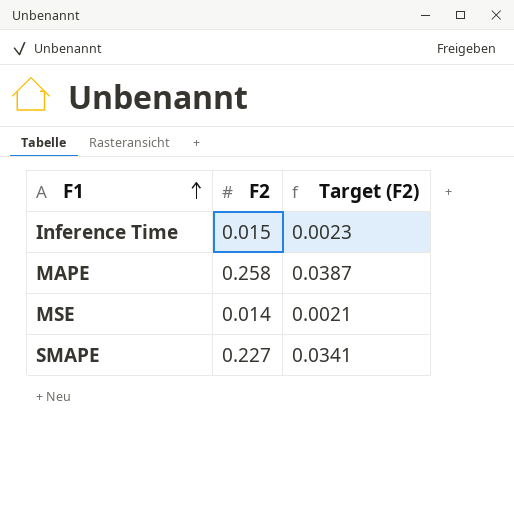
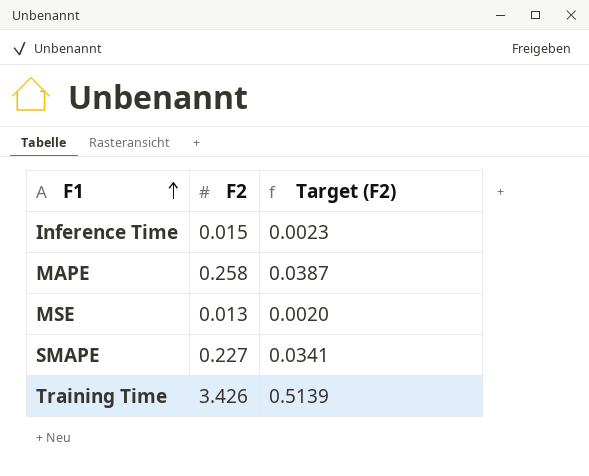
MSE | F2: 0.014 -> 0.013
MSE | Target (F2): 0.0021 -> 0.0020
row Training Time: none -> 3.426 | 0.5139

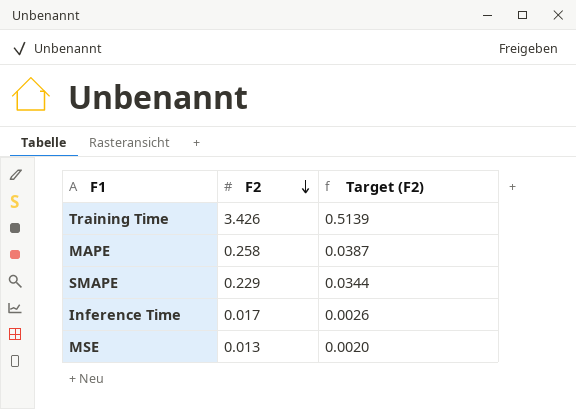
row order: F1 ascending -> F2 descending
SMAPE | F2: 0.227 -> 0.229
SMAPE | Target (F2): 0.0341 -> 0.0344
Inference Time | F2: 0.015 -> 0.017
Inference Time | Target (F2): 0.0023 -> 0.0026

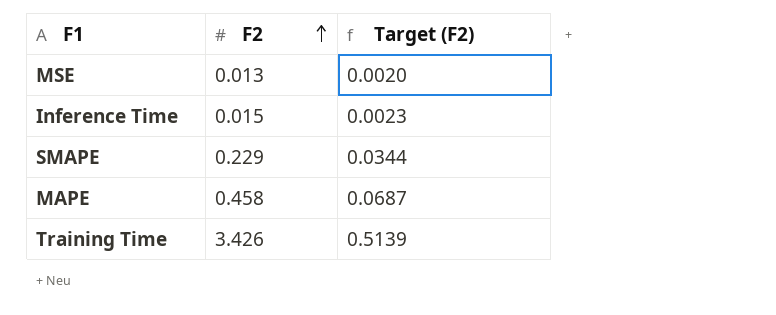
row order: F2 descending -> F2 ascending
Inference Time | F2: 0.017 -> 0.015
Inference Time | Target (F2): 0.0026 -> 0.0023
MAPE | F2: 0.258 -> 0.458
MAPE | Target (F2): 0.0387 -> 0.0687

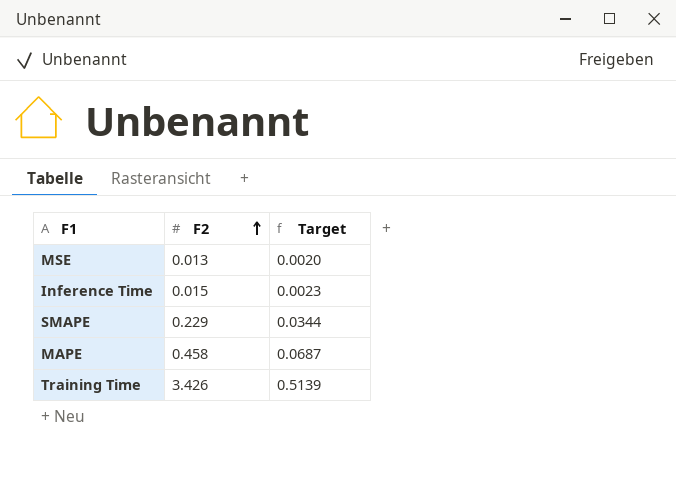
column name: Target (F2) -> Target

